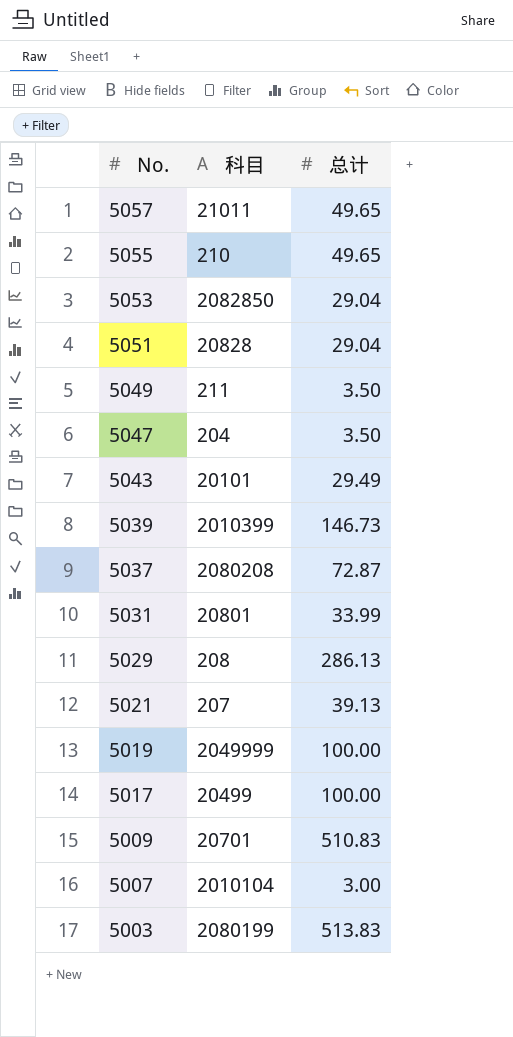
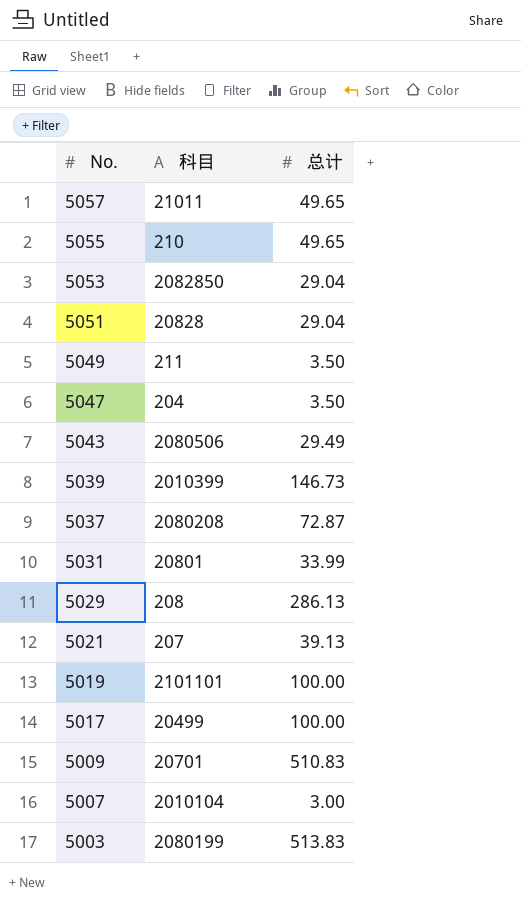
5043 | 科目: 20101 -> 2080506
5019 | 科目: 2049999 -> 2101101

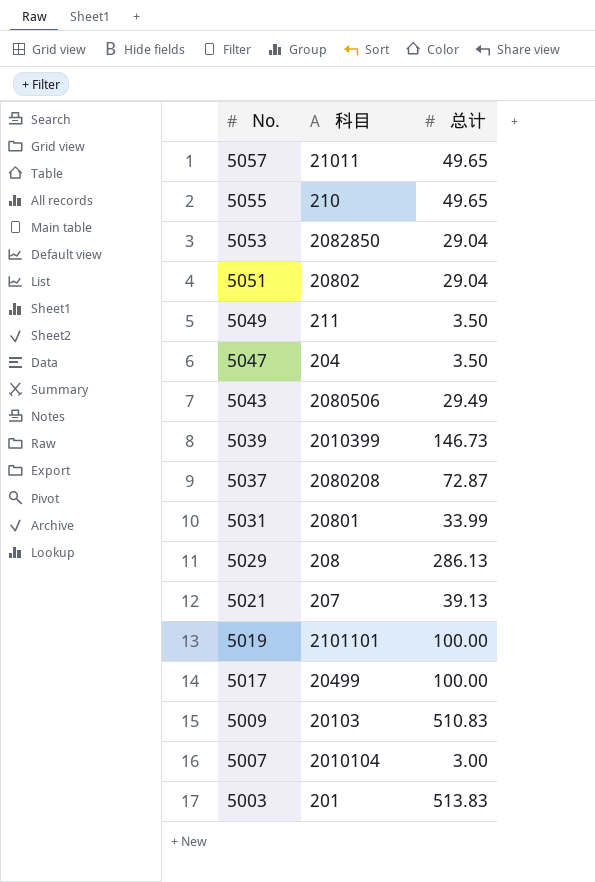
5051 | 科目: 20828 -> 20802
5009 | 科目: 20701 -> 20103
5003 | 科目: 2080199 -> 201

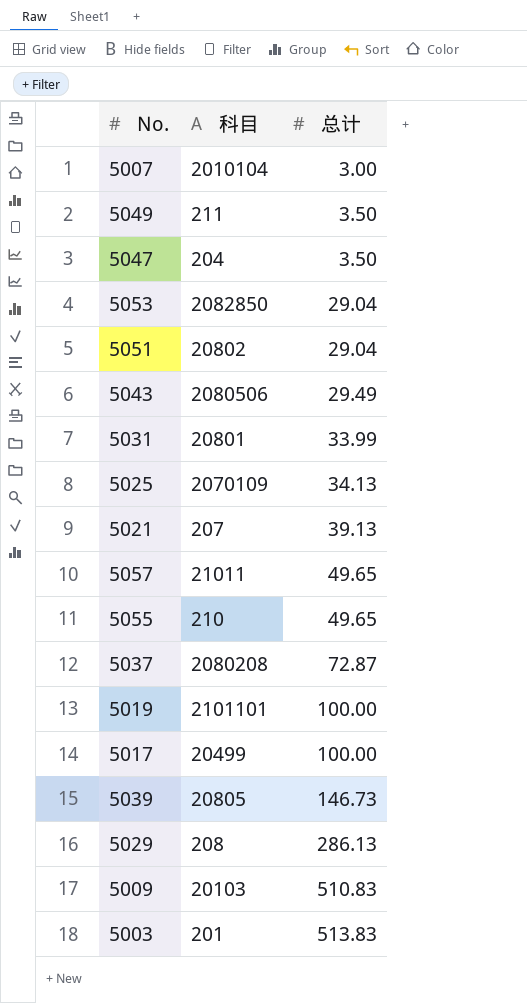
row order: No. descending -> 总计 ascending
row 5025: none -> 2070109 | 34.13
5039 | 科目: 2010399 -> 20805

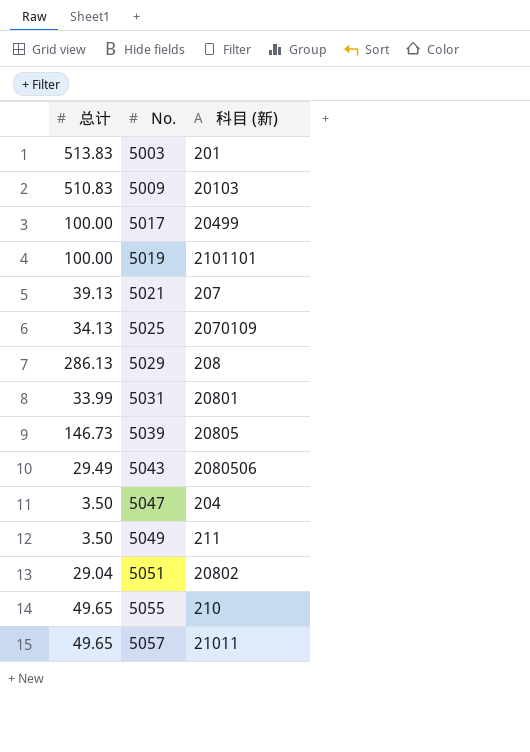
row order: 总计 ascending -> No. ascending
column 总计 | position: 3 -> 1
column name: 科目 -> 科目 (新)
row 5007: 2010104 | 3.00 -> none
row 5053: 2082850 | 29.04 -> none
row 5037: 2080208 | 72.87 -> none

